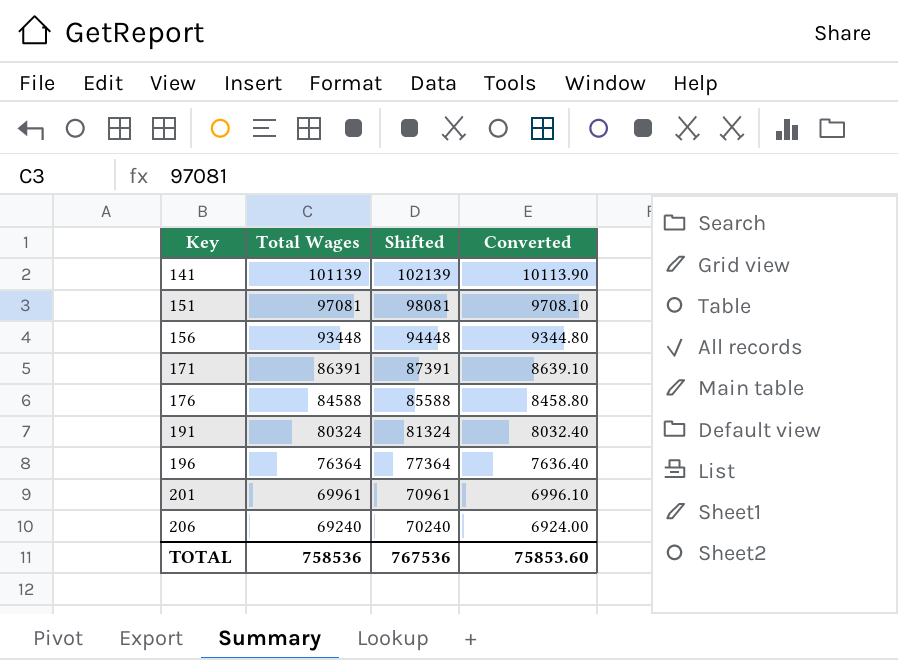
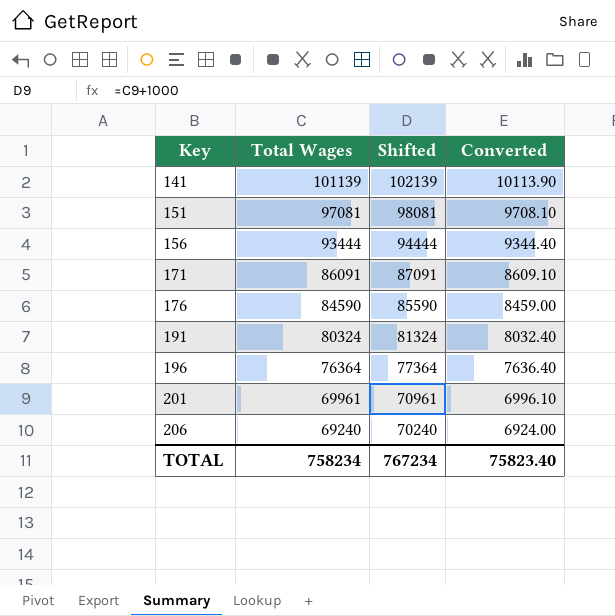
156 | Total Wages: 93448 -> 93444
156 | Shifted: 94448 -> 94444
156 | Converted: 9344.80 -> 9344.40
171 | Total Wages: 86391 -> 86091
171 | Shifted: 87391 -> 87091
171 | Converted: 8639.10 -> 8609.10
176 | Total Wages: 84588 -> 84590
176 | Shifted: 85588 -> 85590
176 | Converted: 8458.80 -> 8459.00
TOTAL | Total Wages: 758536 -> 758234
TOTAL | Shifted: 767536 -> 767234
TOTAL | Converted: 75853.60 -> 75823.40

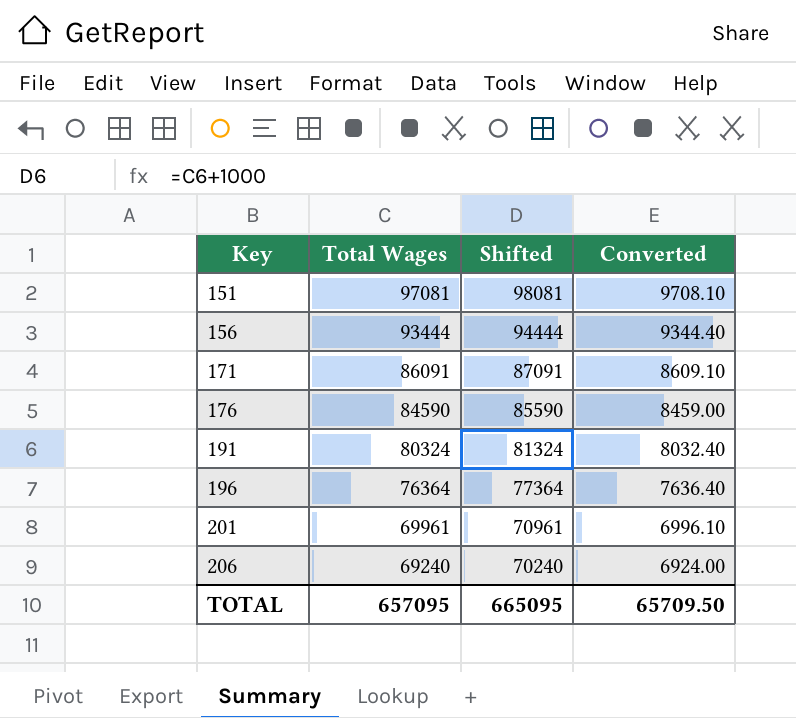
row 141: 101139 | 102139 | 10113.90 -> none
TOTAL | Total Wages: 758234 -> 657095
TOTAL | Shifted: 767234 -> 665095
TOTAL | Converted: 75823.40 -> 65709.50

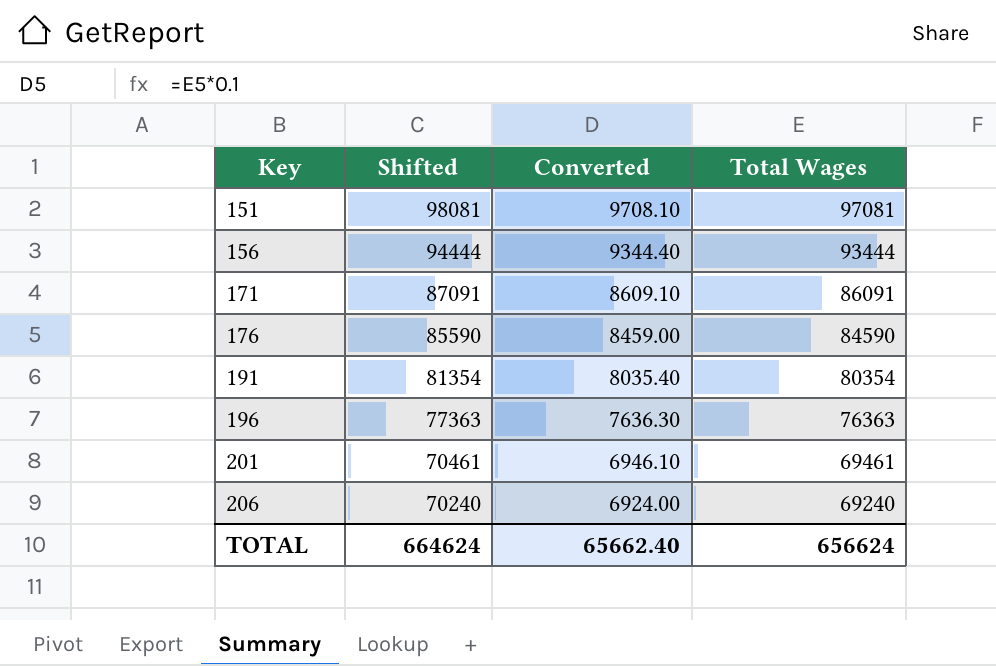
column Total Wages | position: 2 -> 4
191 | Shifted: 81324 -> 81354
191 | Converted: 8032.40 -> 8035.40
191 | Total Wages: 80324 -> 80354
196 | Shifted: 77364 -> 77363
196 | Converted: 7636.40 -> 7636.30
196 | Total Wages: 76364 -> 76363
201 | Shifted: 70961 -> 70461
201 | Converted: 6996.10 -> 6946.10
201 | Total Wages: 69961 -> 69461
TOTAL | Shifted: 665095 -> 664624
TOTAL | Converted: 65709.50 -> 65662.40
TOTAL | Total Wages: 657095 -> 656624

